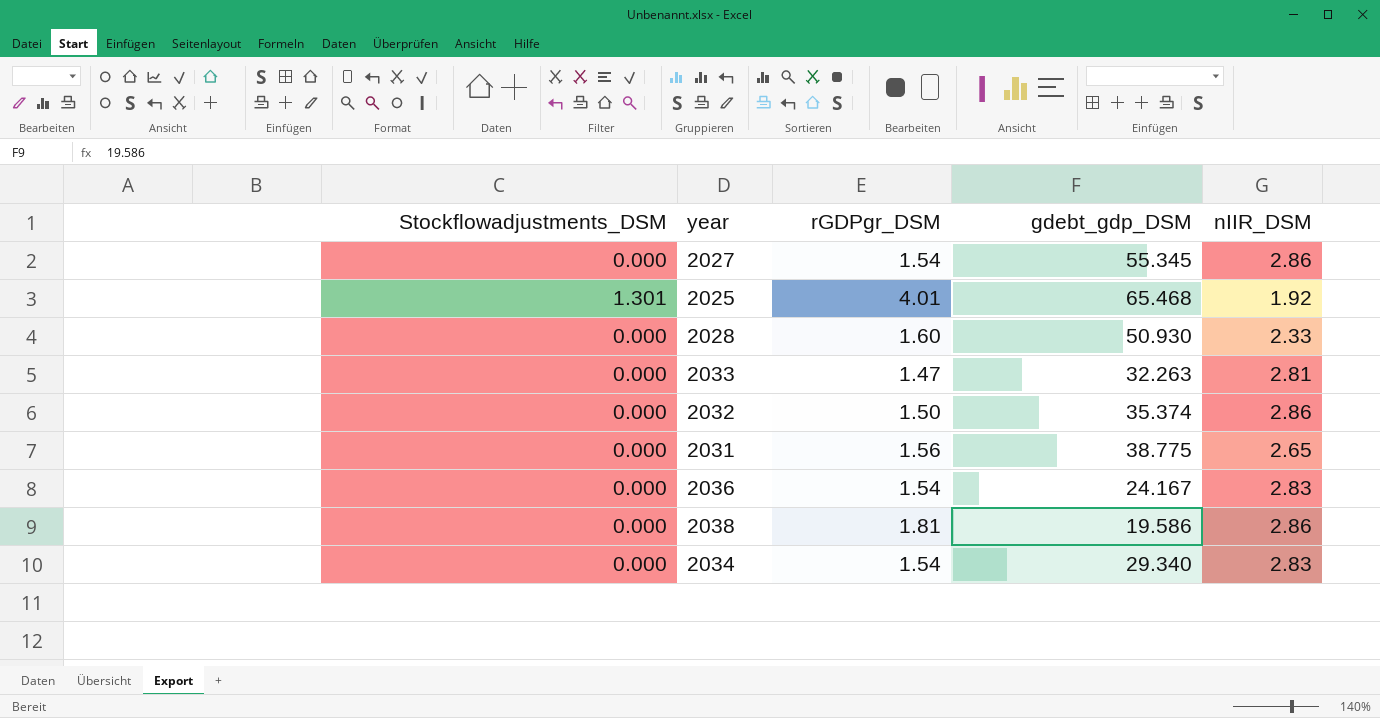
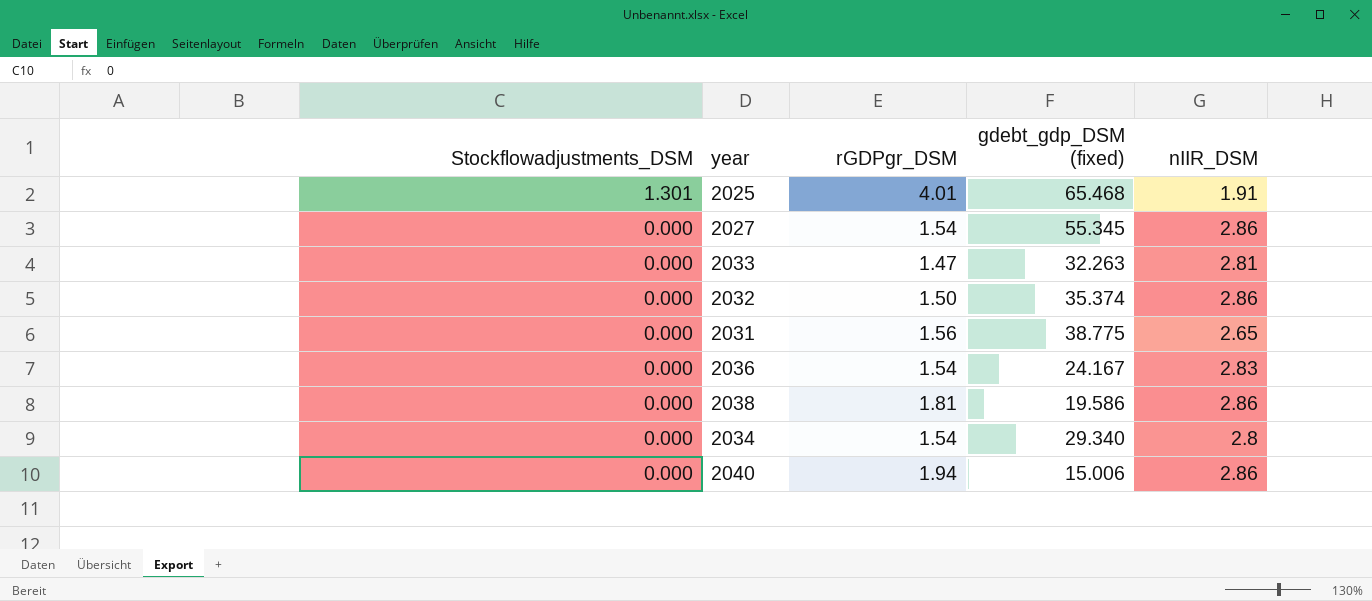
row order: none -> Stockflowadjustments_DSM descending
column name: gdebt_gdp_DSM -> gdebt_gdp_DSM (fixed)
row 2028: 0.000 | 1.60 | 50.930 | 2.33 -> none
2025 | nIIR_DSM: 1.92 -> 1.91
2034 | nIIR_DSM: 2.83 -> 2.8
row 2040: none -> 0.000 | 1.94 | 15.006 | 2.86

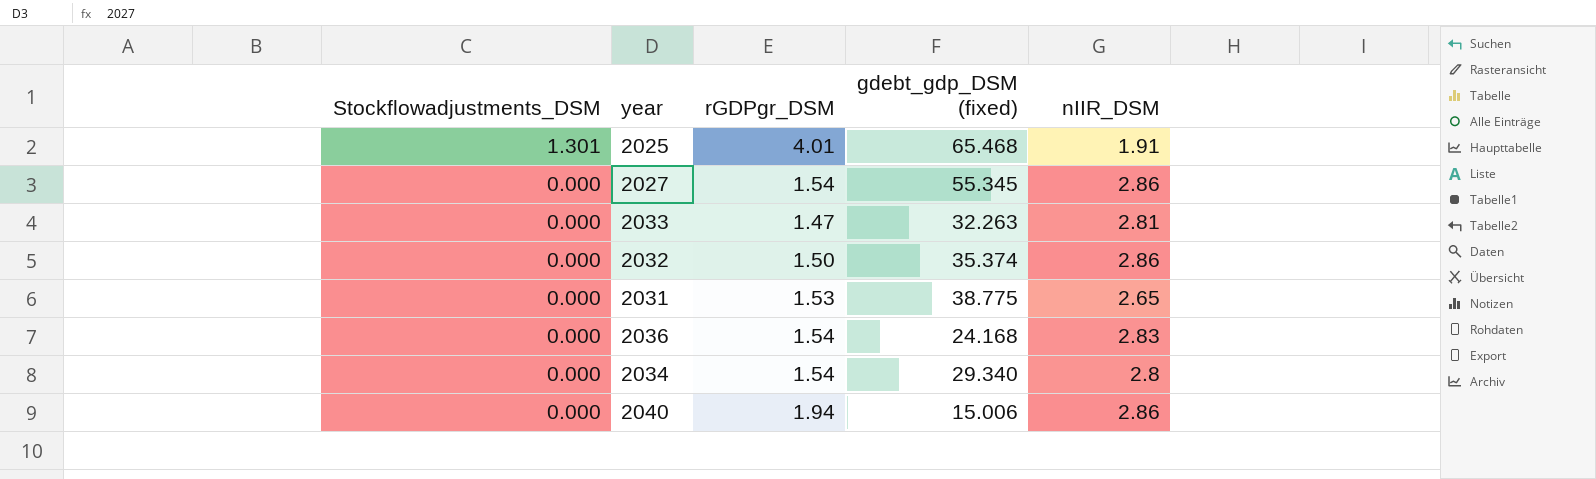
row 2038: 0.000 | 1.81 | 19.586 | 2.86 -> none
2031 | rGDPgr_DSM: 1.56 -> 1.53
2036 | gdebt_gdp_DSM (fixed): 24.167 -> 24.168

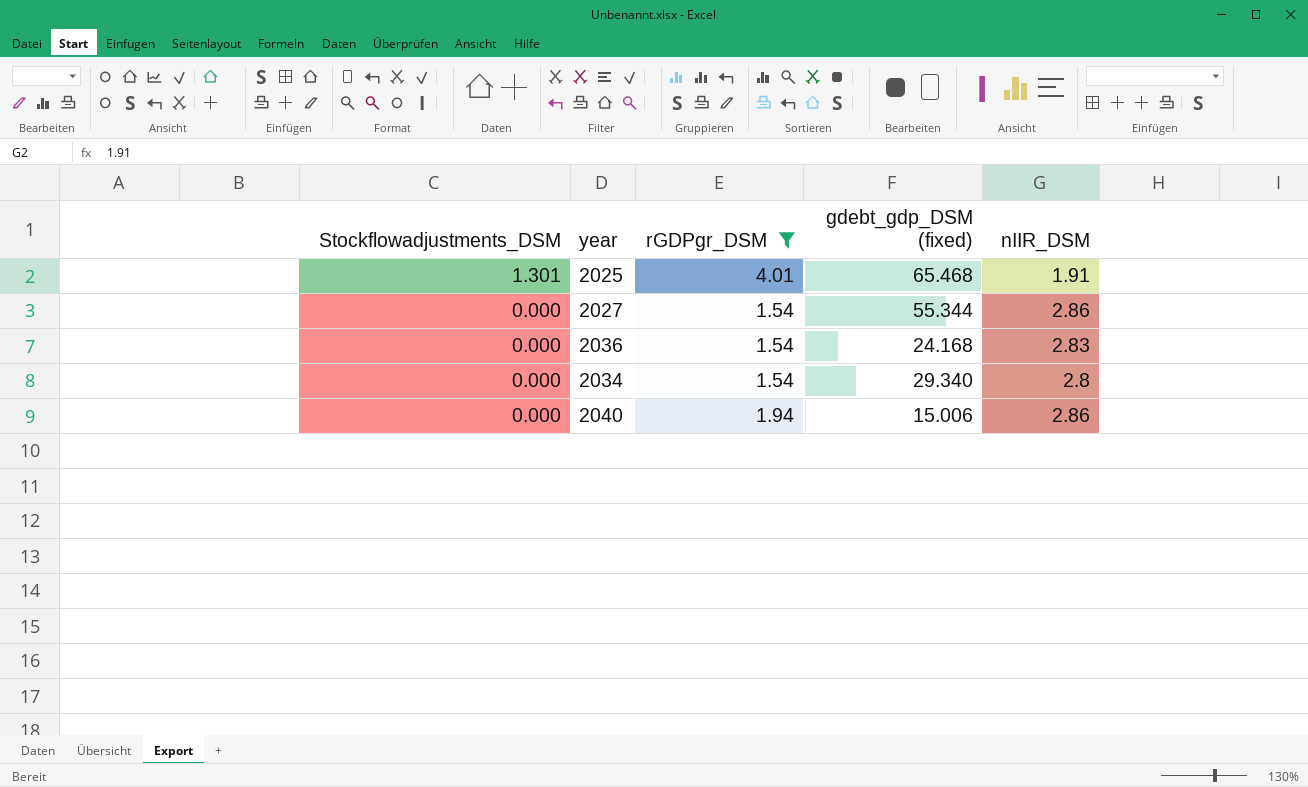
filter: none -> rGDPgr_DSM >= 1.54
2027 | gdebt_gdp_DSM (fixed): 55.345 -> 55.344

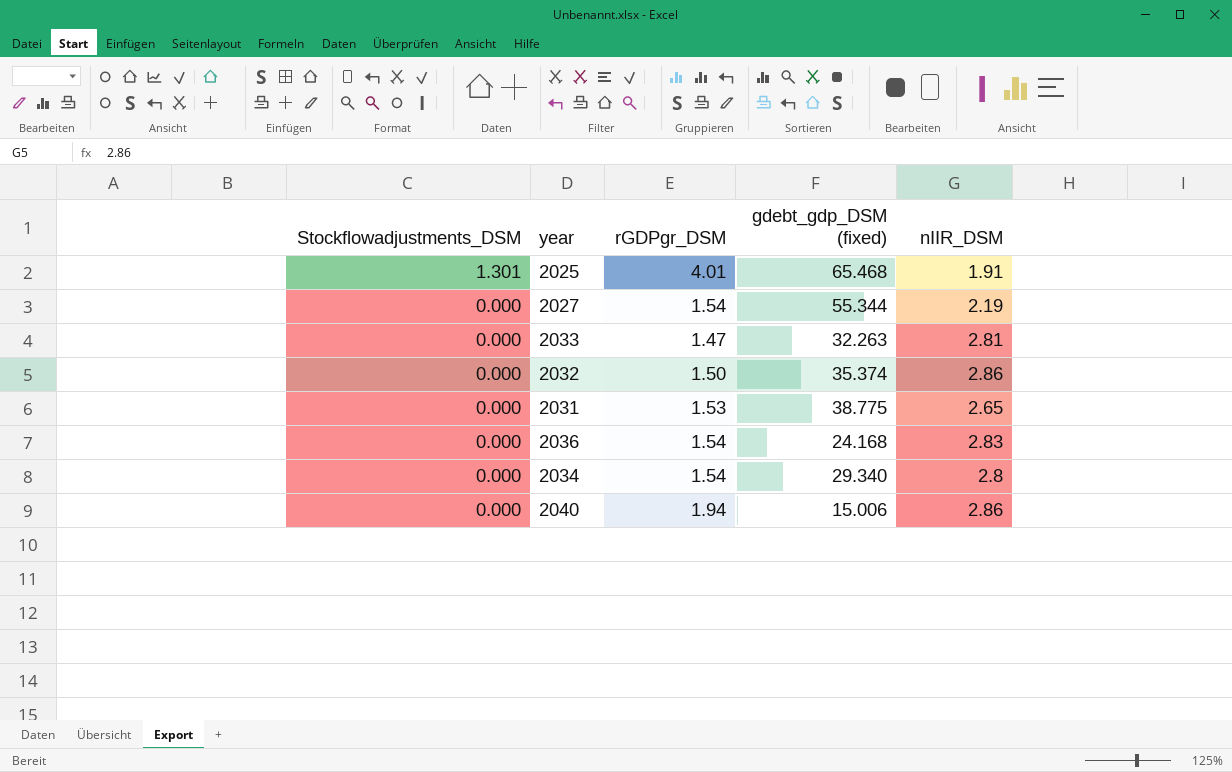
filter: rGDPgr_DSM >= 1.54 -> none
2027 | nIIR_DSM: 2.86 -> 2.19

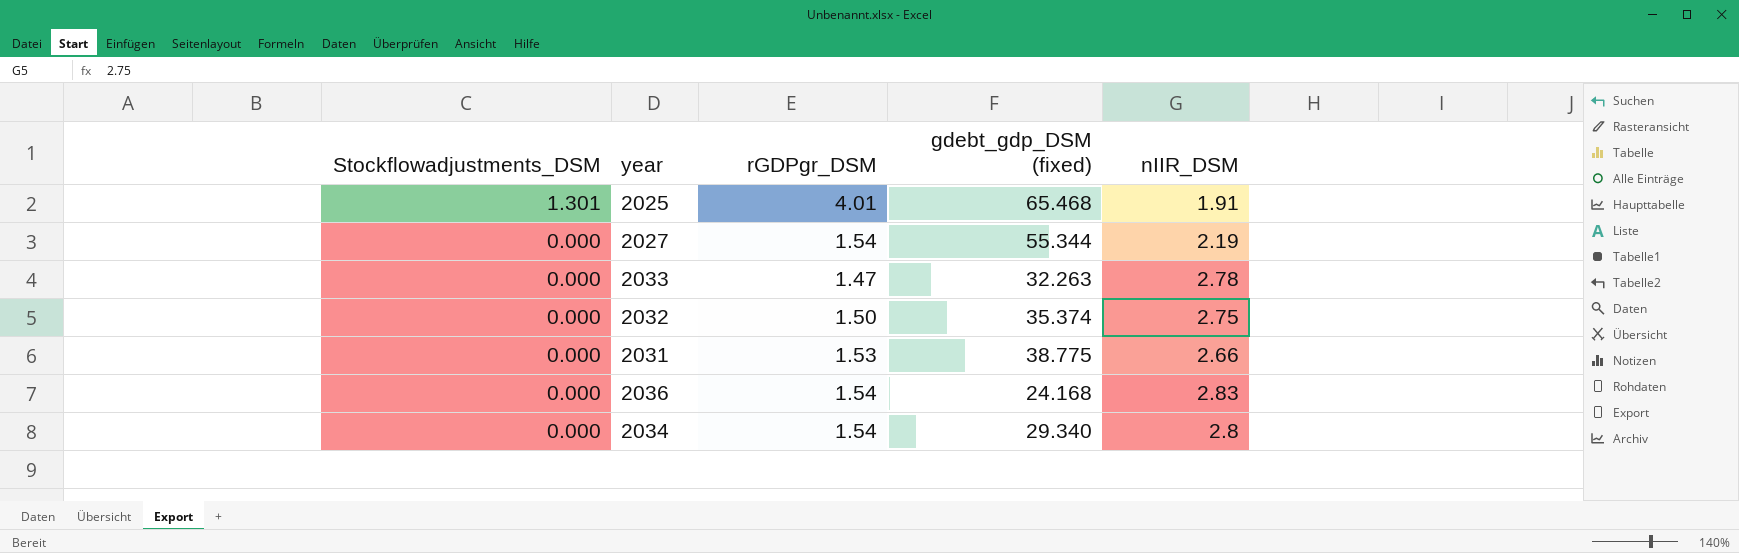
row 2040: 0.000 | 1.94 | 15.006 | 2.86 -> none
2033 | nIIR_DSM: 2.81 -> 2.78
2032 | nIIR_DSM: 2.86 -> 2.75
2031 | nIIR_DSM: 2.65 -> 2.66

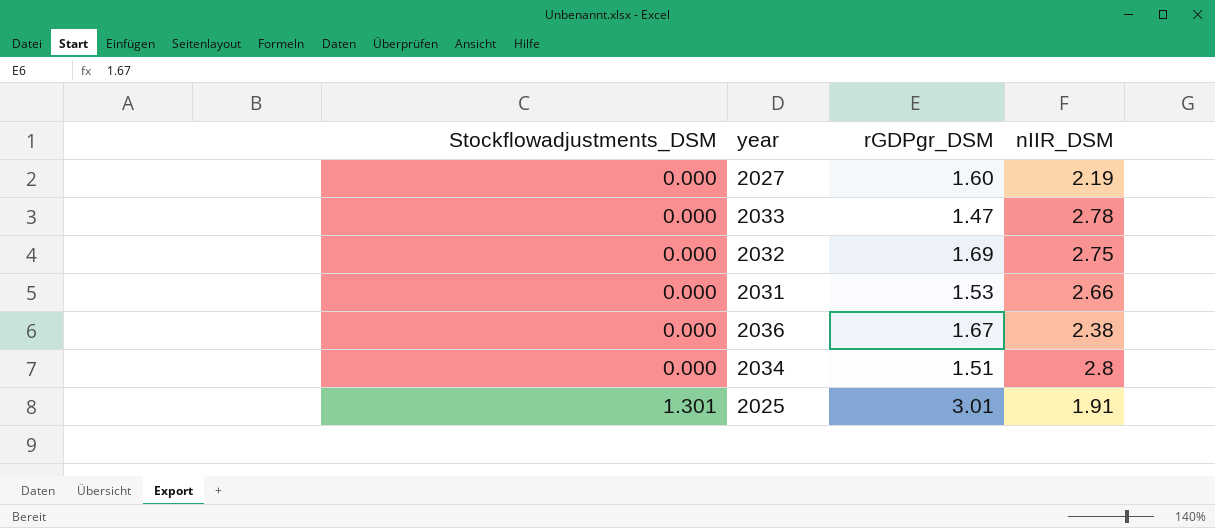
row order: Stockflowadjustments_DSM descending -> Stockflowadjustments_DSM ascending
column gdebt_gdp_DSM (fixed) | position: 4 -> none
2027 | rGDPgr_DSM: 1.54 -> 1.60
2032 | rGDPgr_DSM: 1.50 -> 1.69
2036 | rGDPgr_DSM: 1.54 -> 1.67
2036 | nIIR_DSM: 2.83 -> 2.38
2034 | rGDPgr_DSM: 1.54 -> 1.51
2025 | rGDPgr_DSM: 4.01 -> 3.01

